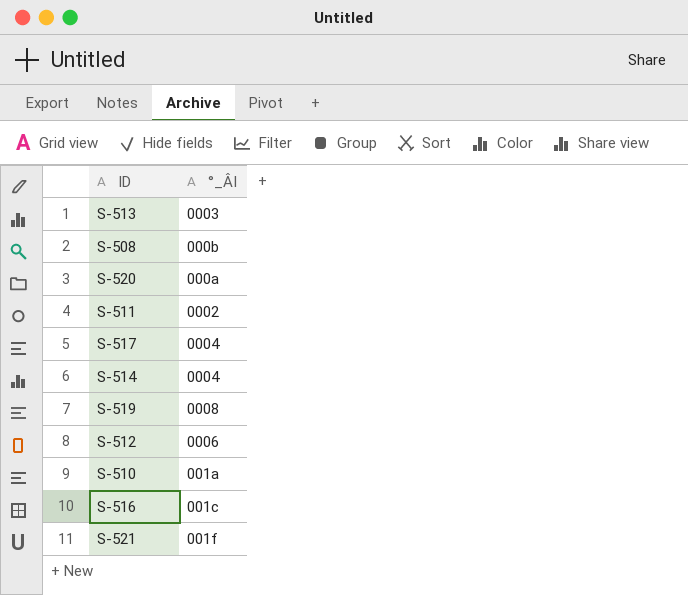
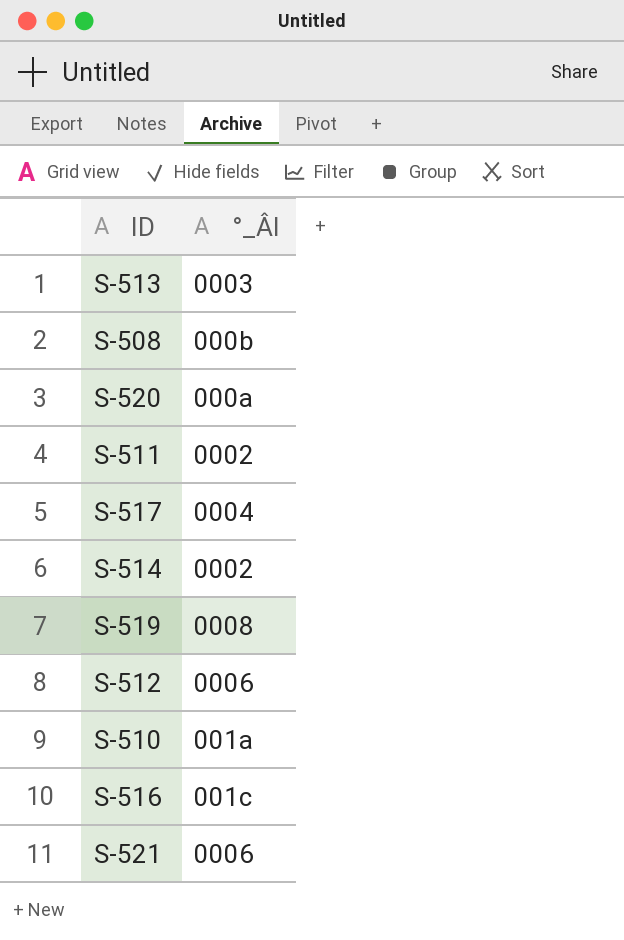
S-514 | °_ÂI: 0004 -> 0002
S-521 | °_ÂI: 001f -> 0006

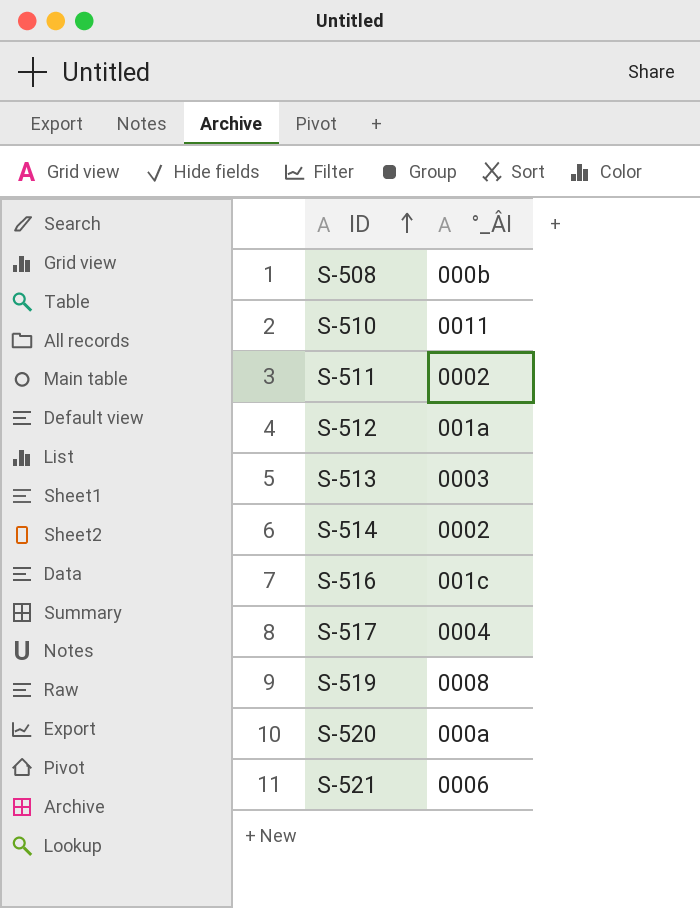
row order: none -> ID ascending
S-510 | °_ÂI: 001a -> 0011
S-512 | °_ÂI: 0006 -> 001a

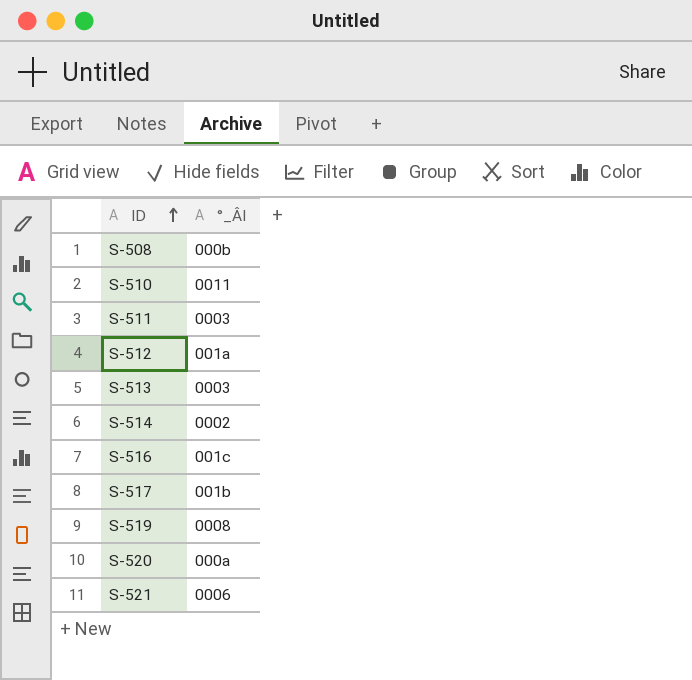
S-511 | °_ÂI: 0002 -> 0003
S-517 | °_ÂI: 0004 -> 001b

